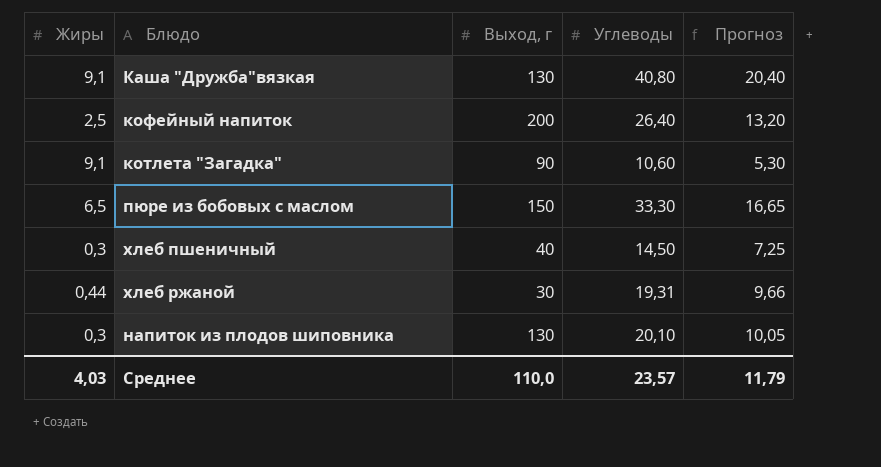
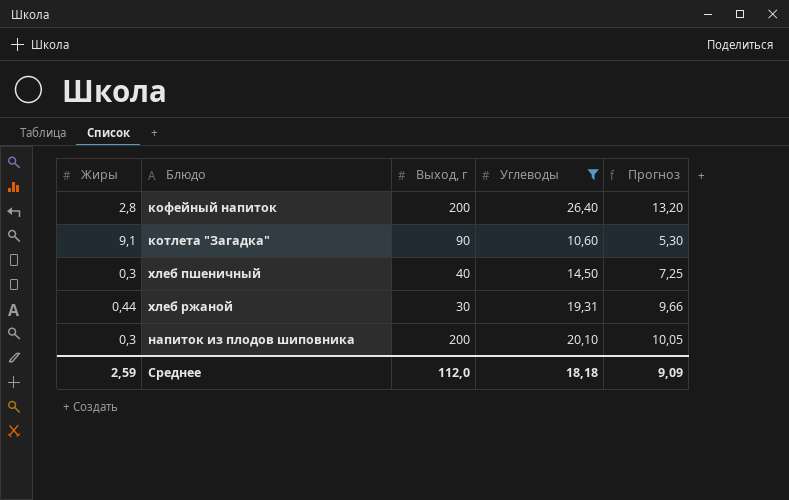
filter: none -> Углеводы <= 26,40
кофейный напиток | Жиры: 2,5 -> 2,8
напиток из плодов шиповника | Выход, г: 130 -> 200
Среднее | Жиры: 4,03 -> 2,59
Среднее | Выход, г: 110,0 -> 112,0
Среднее | Углеводы: 23,57 -> 18,18
Среднее | Прогноз: 11,79 -> 9,09

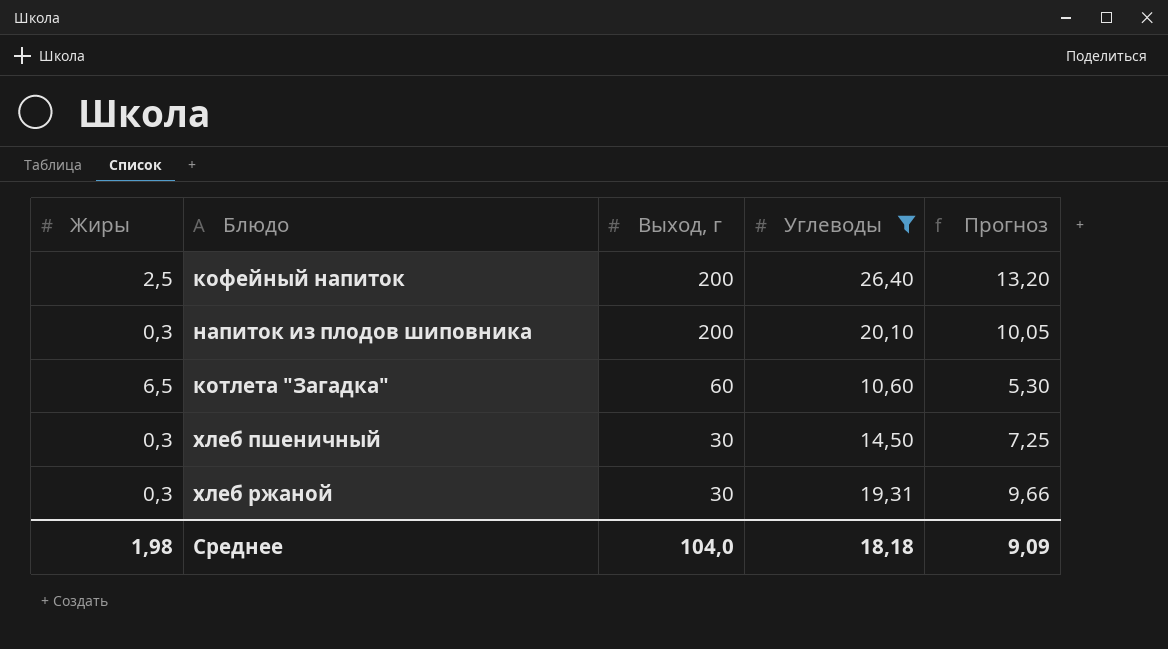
row order: none -> Выход, г descending
кофейный напиток | Жиры: 2,8 -> 2,5
котлета "Загадка" | Жиры: 9,1 -> 6,5
котлета "Загадка" | Выход, г: 90 -> 60
хлеб пшеничный | Выход, г: 40 -> 30
хлеб ржаной | Жиры: 0,44 -> 0,3
Среднее | Жиры: 2,59 -> 1,98
Среднее | Выход, г: 112,0 -> 104,0

